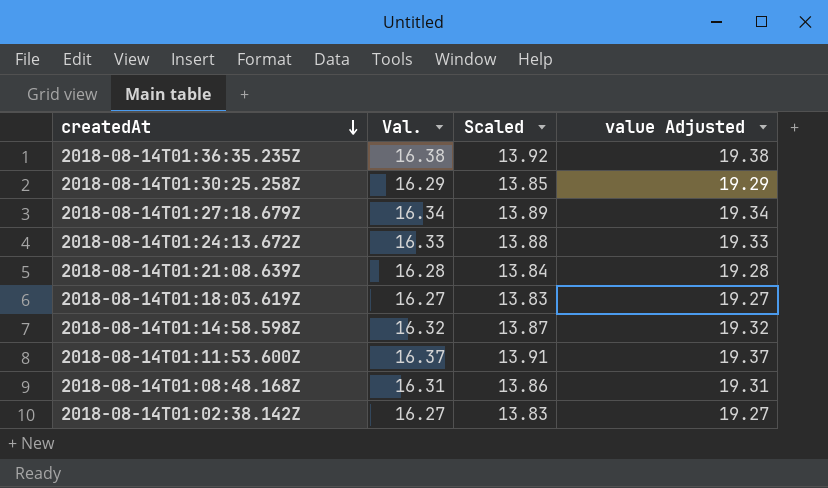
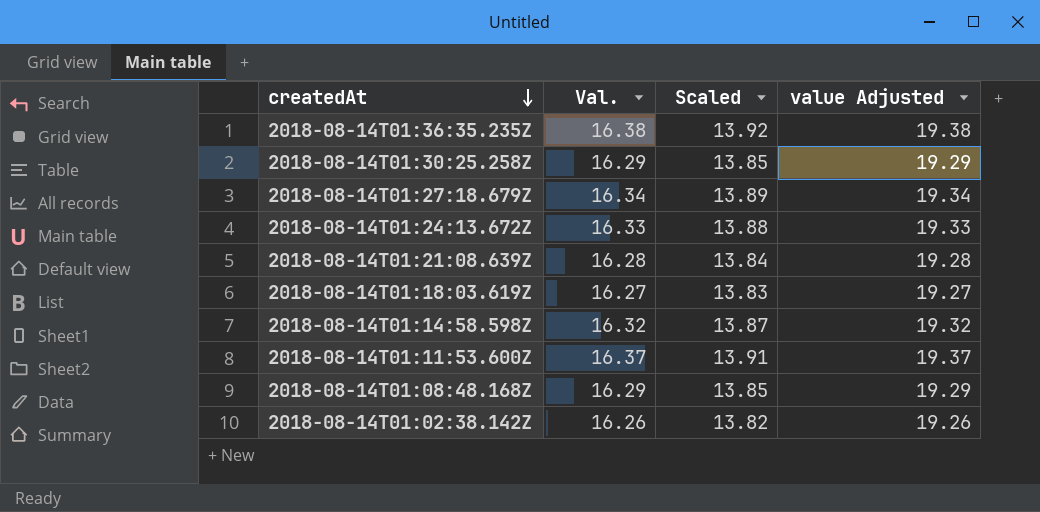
2018-08-14T01:08:48.168Z | Val.: 16.31 -> 16.29
2018-08-14T01:08:48.168Z | Scaled: 13.86 -> 13.85
2018-08-14T01:08:48.168Z | value Adjusted: 19.31 -> 19.29
2018-08-14T01:02:38.142Z | Val.: 16.27 -> 16.26
2018-08-14T01:02:38.142Z | Scaled: 13.83 -> 13.82
2018-08-14T01:02:38.142Z | value Adjusted: 19.27 -> 19.26

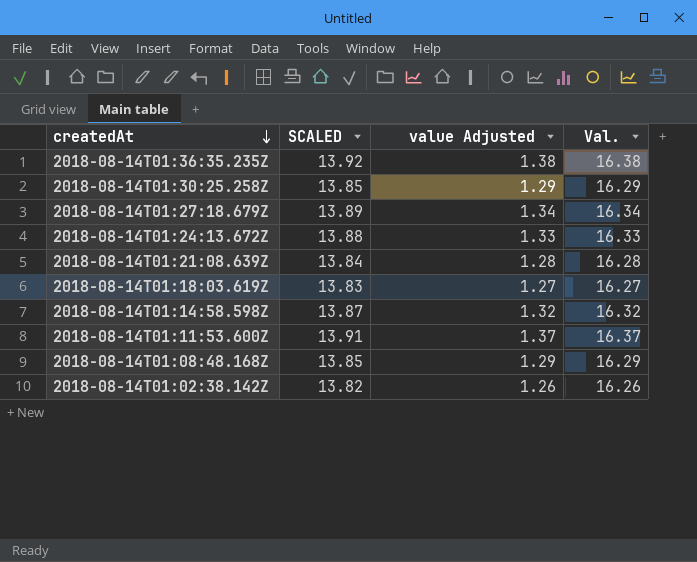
column name: Scaled -> SCALED
column value Adjusted | formula: [Val.] + 3 -> [Val.] - 15
column Val. | position: 2 -> 4

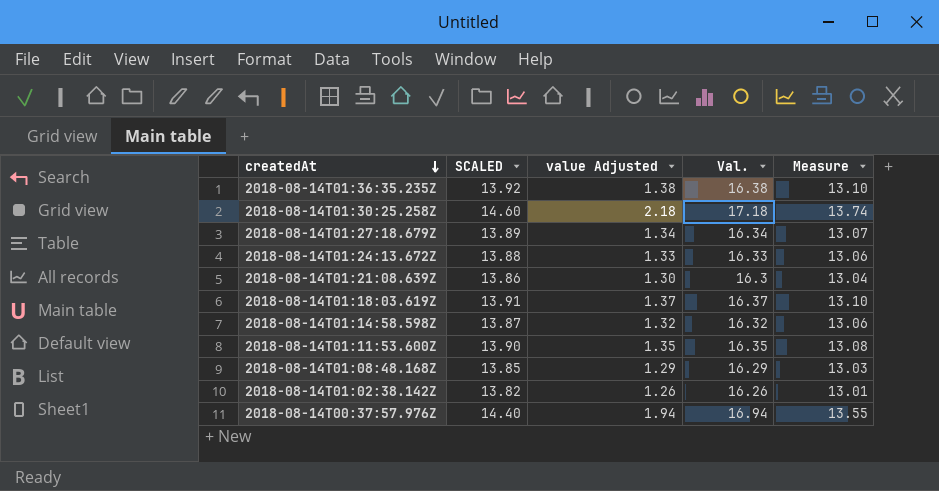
column Measure | formula: none -> [Val.] * 0.8
2018-08-14T01:30:25.258Z | SCALED: 13.85 -> 14.60
2018-08-14T01:30:25.258Z | value Adjusted: 1.29 -> 2.18
2018-08-14T01:30:25.258Z | Val.: 16.29 -> 17.18
2018-08-14T01:21:08.639Z | SCALED: 13.84 -> 13.86
2018-08-14T01:21:08.639Z | value Adjusted: 1.28 -> 1.30
2018-08-14T01:21:08.639Z | Val.: 16.28 -> 16.3
2018-08-14T01:18:03.619Z | SCALED: 13.83 -> 13.91
2018-08-14T01:18:03.619Z | value Adjusted: 1.27 -> 1.37
2018-08-14T01:18:03.619Z | Val.: 16.27 -> 16.37
2018-08-14T01:11:53.600Z | SCALED: 13.91 -> 13.90
2018-08-14T01:11:53.600Z | value Adjusted: 1.37 -> 1.35
2018-08-14T01:11:53.600Z | Val.: 16.37 -> 16.35
row 2018-08-14T00:37:57.976Z: none -> 14.40 | 1.94 | 16.94 | 13.55

